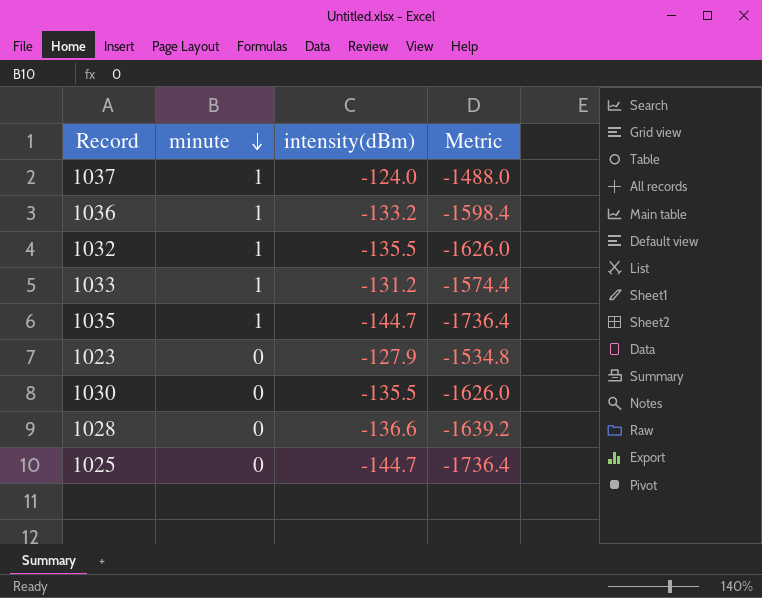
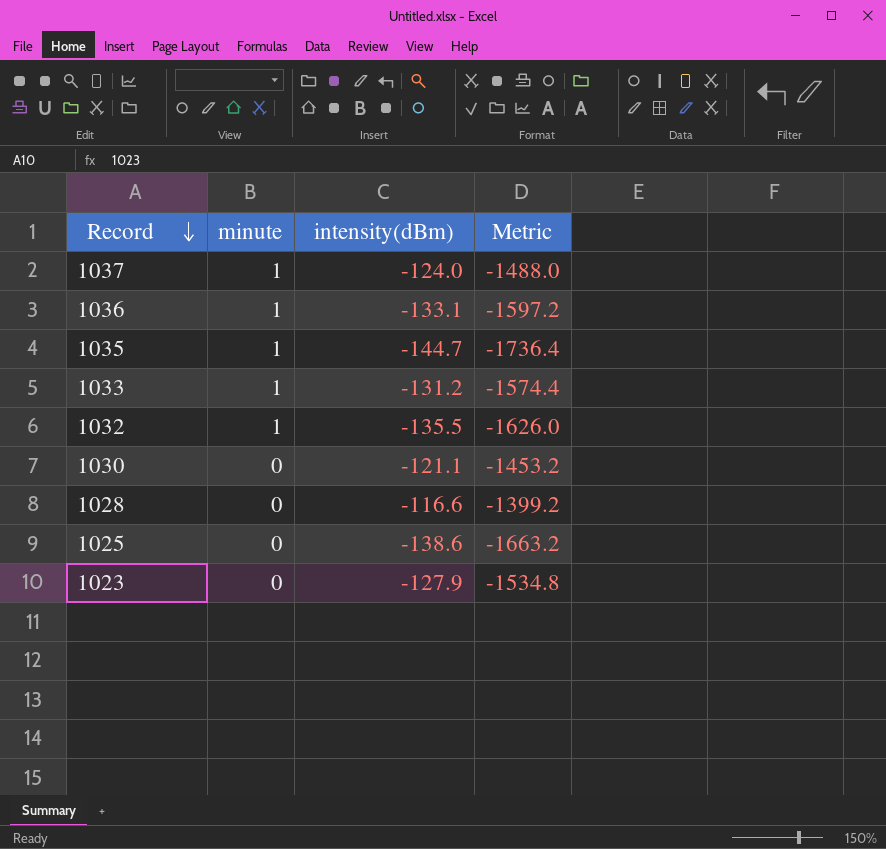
row order: minute descending -> Record descending
1036 | intensity(dBm): -133.2 -> -133.1
1036 | Metric: -1598.4 -> -1597.2
1030 | intensity(dBm): -135.5 -> -121.1
1030 | Metric: -1626.0 -> -1453.2
1028 | intensity(dBm): -136.6 -> -116.6
1028 | Metric: -1639.2 -> -1399.2
1025 | intensity(dBm): -144.7 -> -138.6
1025 | Metric: -1736.4 -> -1663.2

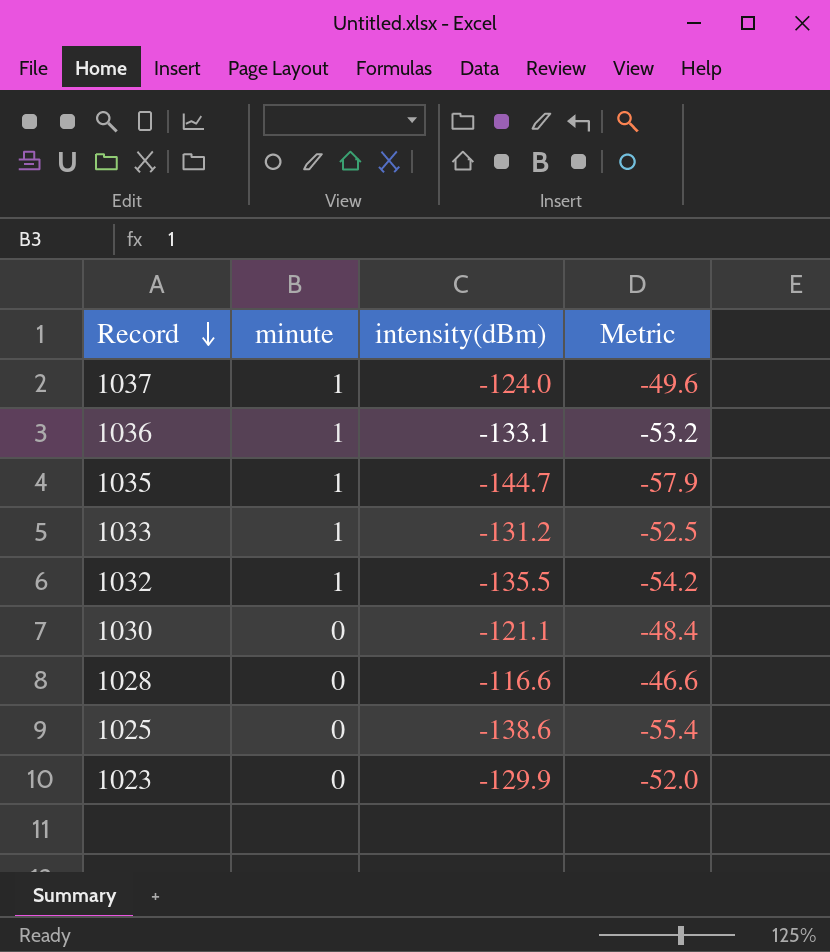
column Metric | formula: [intensity(dBm)] * 12 -> [intensity(dBm)] * 0.4
1023 | intensity(dBm): -127.9 -> -129.9

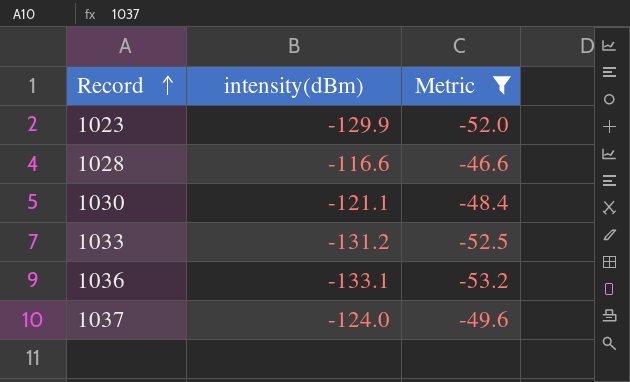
filter: none -> Metric >= -53.2
row order: Record descending -> Record ascending
column minute | position: 2 -> none

